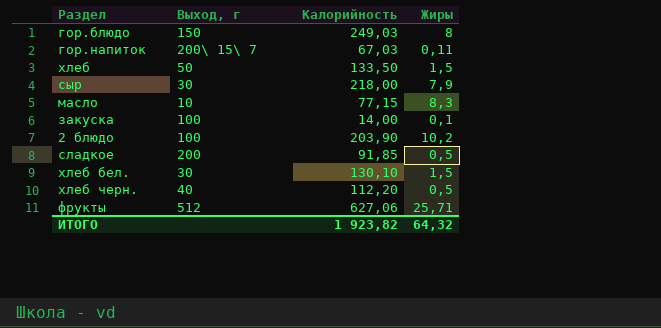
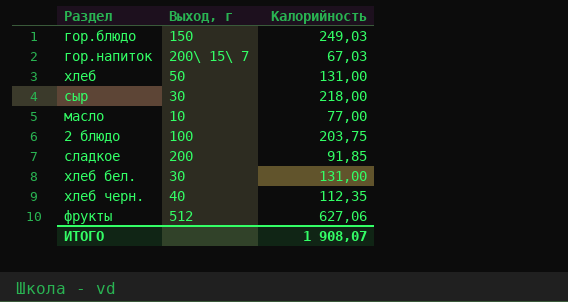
column Жиры | position: 4 -> none
row закуска: 100 | 14,00 | 0,1 -> none
хлеб | Калорийность: 133,50 -> 131,00
масло | Калорийность: 77,15 -> 77,00
2 блюдо | Калорийность: 203,90 -> 203,75
хлеб бел. | Калорийность: 130,10 -> 131,00
хлеб черн. | Калорийность: 112,20 -> 112,35
ИТОГО | Калорийность: 1 923,82 -> 1 908,07

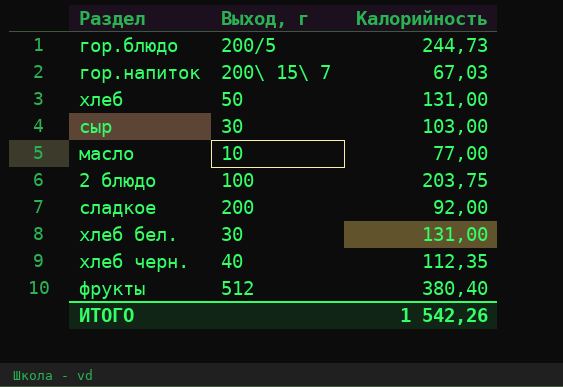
гор.блюдо | Выход, г: 150 -> 200/5
гор.блюдо | Калорийность: 249,03 -> 244,73
сыр | Калорийность: 218,00 -> 103,00
сладкое | Калорийность: 91,85 -> 92,00
фрукты | Калорийность: 627,06 -> 380,40
ИТОГО | Калорийность: 1 908,07 -> 1 542,26

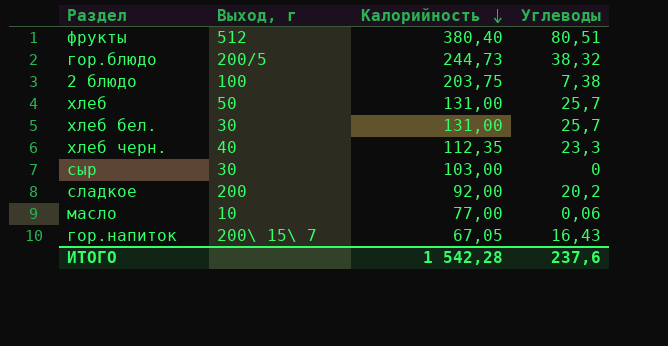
row order: none -> Калорийность descending
column Углеводы | position: none -> 4
гор.напиток | Калорийность: 67,03 -> 67,05
ИТОГО | Калорийность: 1 542,26 -> 1 542,28

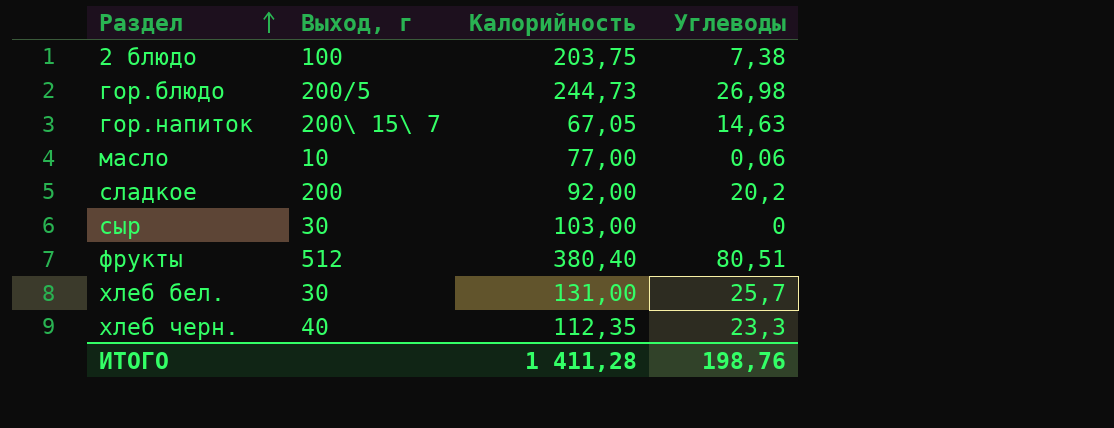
row order: Калорийность descending -> Раздел ascending
row хлеб: 50 | 131,00 | 25,7 -> none
гор.блюдо | Углеводы: 38,32 -> 26,98
гор.напиток | Углеводы: 16,43 -> 14,63
ИТОГО | Калорийность: 1 542,28 -> 1 411,28
ИТОГО | Углеводы: 237,6 -> 198,76

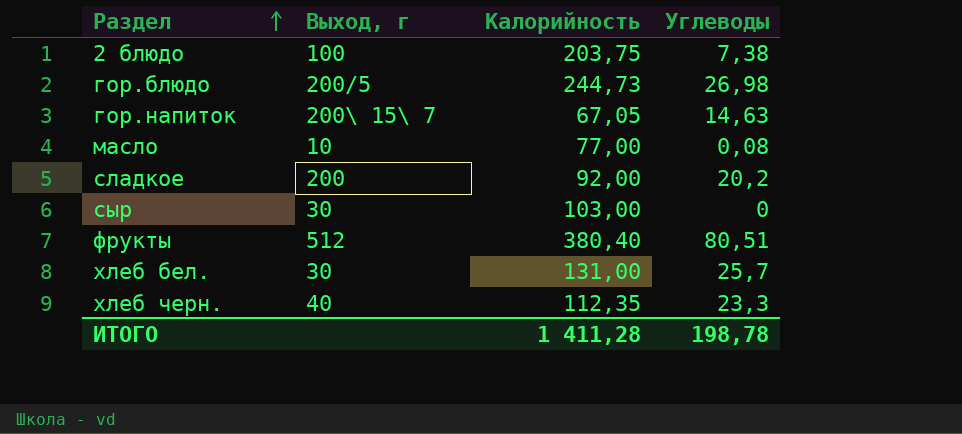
масло | Углеводы: 0,06 -> 0,08
ИТОГО | Углеводы: 198,76 -> 198,78

